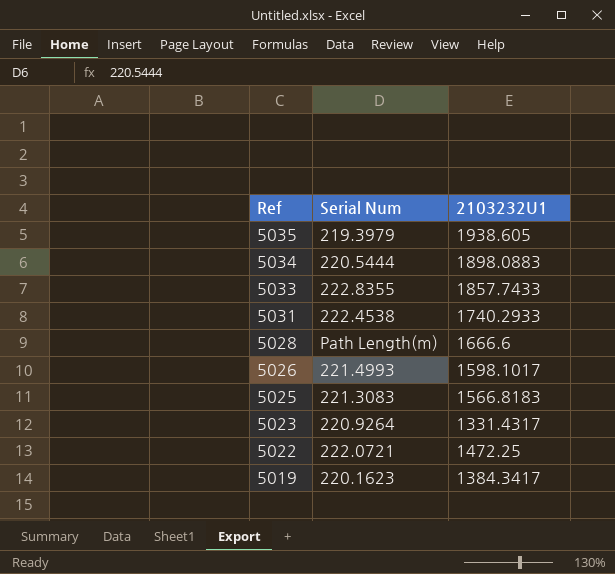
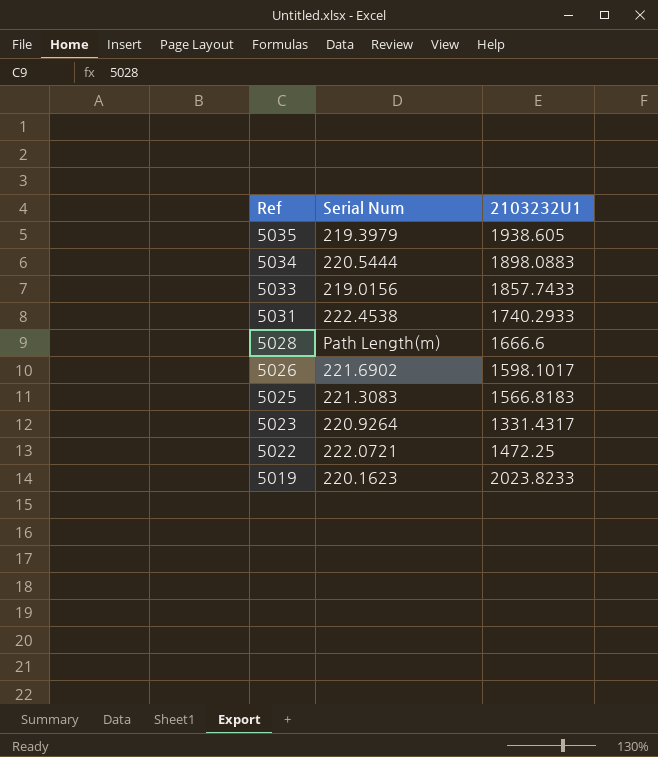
5033 | Serial Num: 222.8355 -> 219.0156
5026 | Serial Num: 221.4993 -> 221.6902
5019 | 2103232U1: 1384.3417 -> 2023.8233

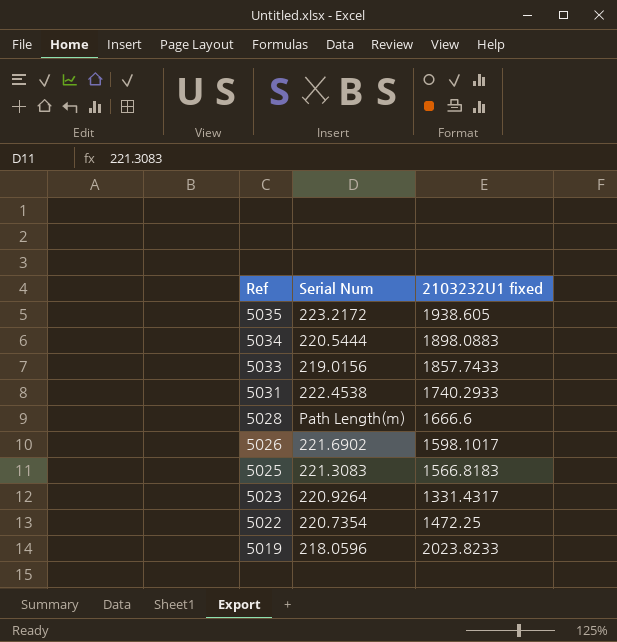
column name: 2103232U1 -> 2103232U1 fixed
5035 | Serial Num: 219.3979 -> 223.2172
5022 | Serial Num: 222.0721 -> 220.7354
5019 | Serial Num: 220.1623 -> 218.0596

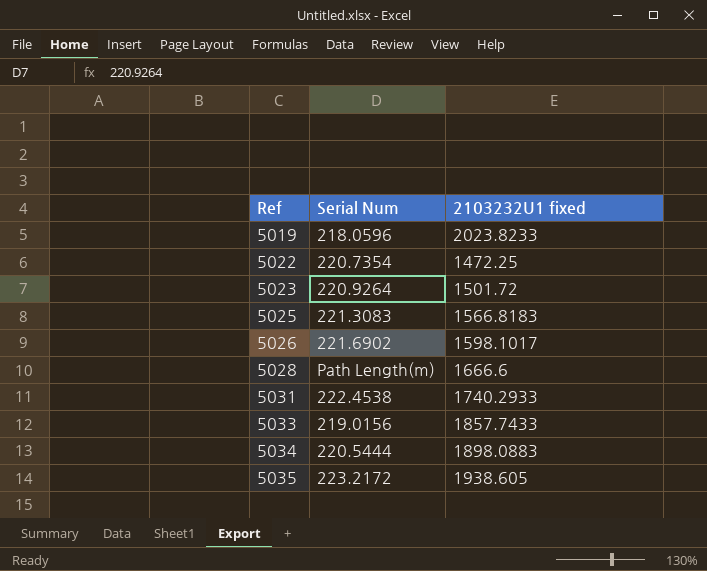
row order: Ref descending -> Ref ascending
5023 | 2103232U1 fixed: 1331.4317 -> 1501.72

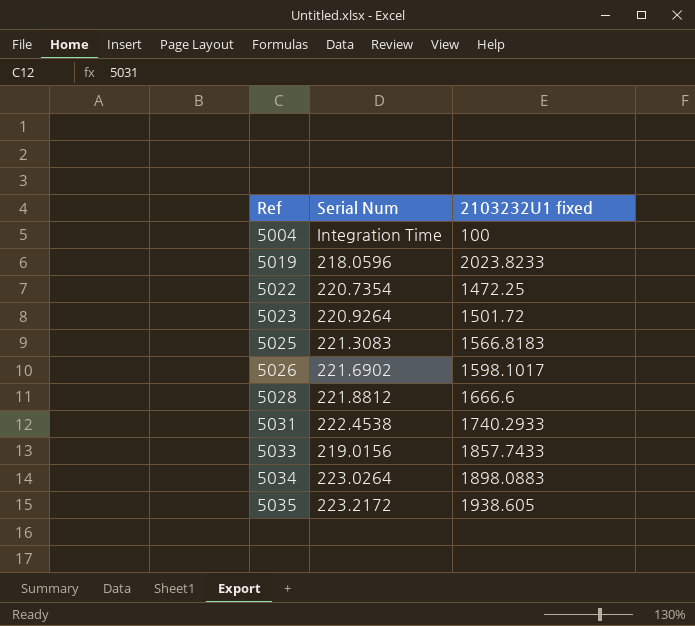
row 5004: none -> Integration Time | 100
5028 | Serial Num: Path Length(m) -> 221.8812
5034 | Serial Num: 220.5444 -> 223.0264

